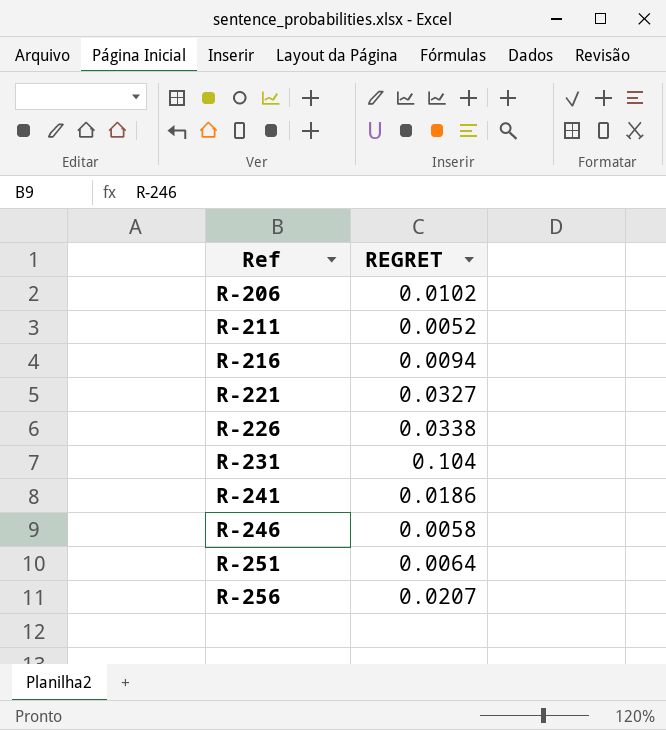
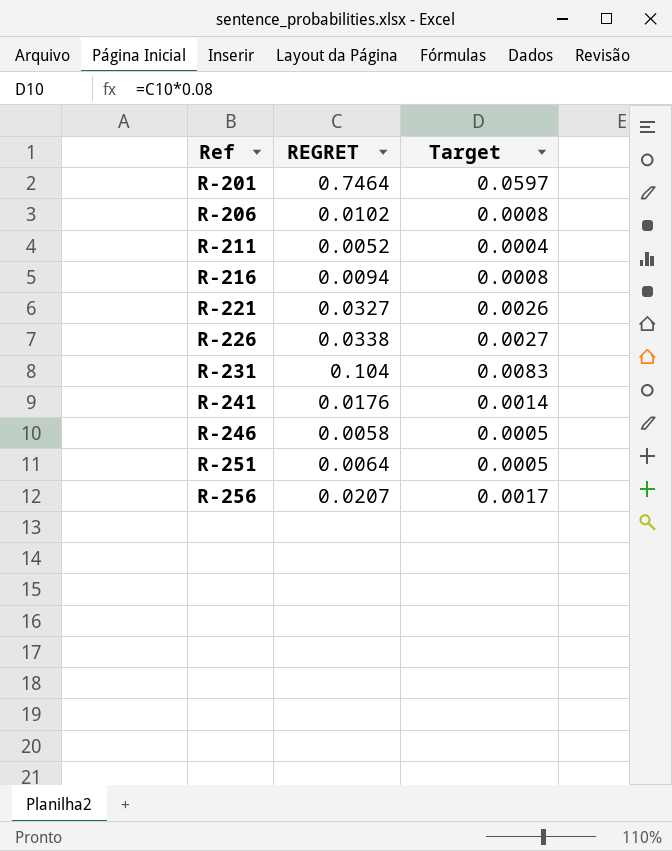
column Target | formula: none -> [REGRET] * 0.08
row R-201: none -> 0.7464 | 0.0597
R-241 | REGRET: 0.0186 -> 0.0176

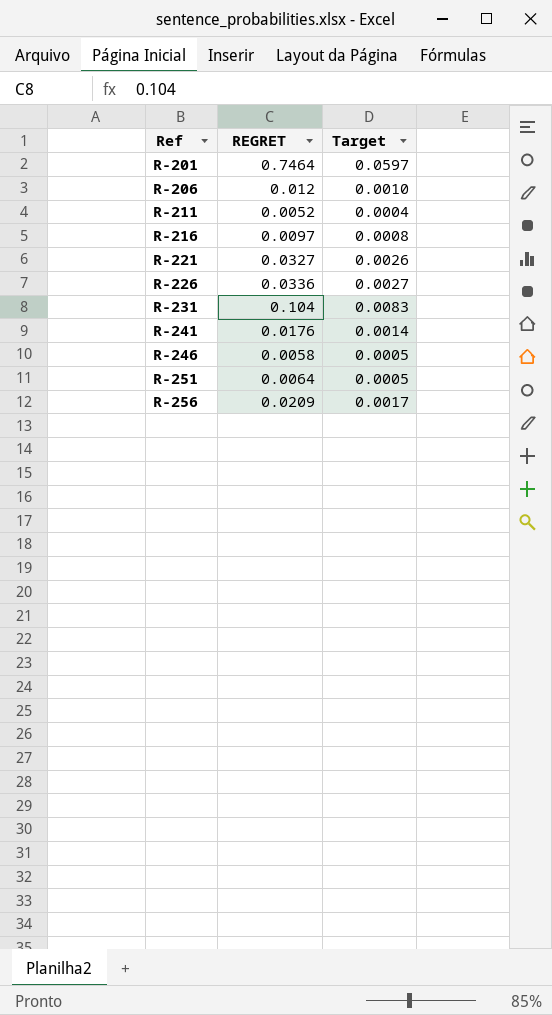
R-206 | REGRET: 0.0102 -> 0.012
R-206 | Target: 0.0008 -> 0.0010
R-216 | REGRET: 0.0094 -> 0.0097
R-226 | REGRET: 0.0338 -> 0.0336
R-256 | REGRET: 0.0207 -> 0.0209

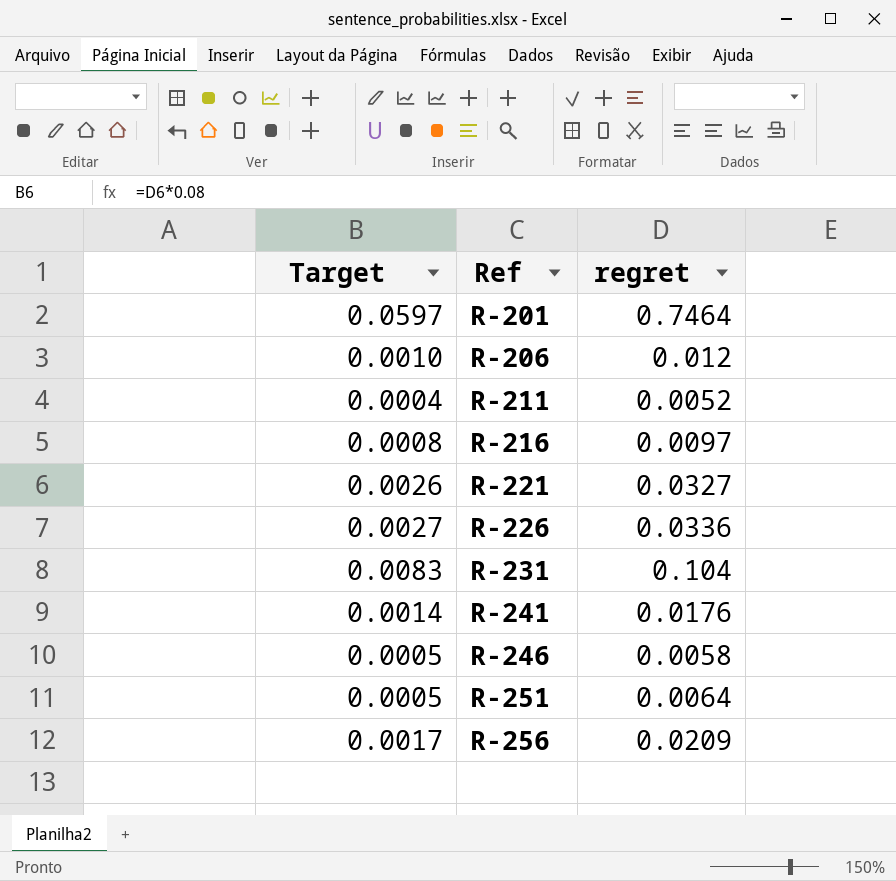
column Target | position: 3 -> 1
column name: REGRET -> regret

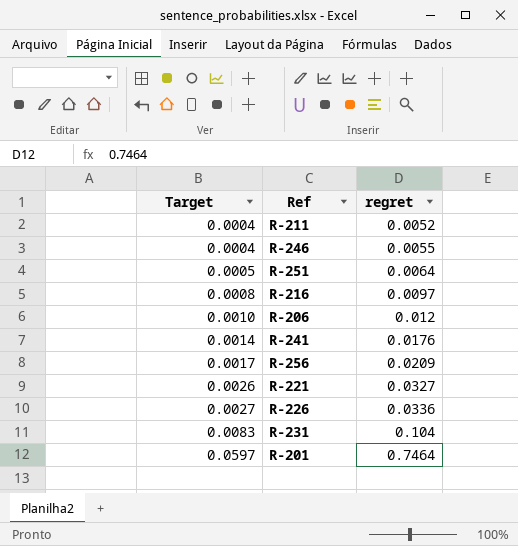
row order: Ref ascending -> Target ascending
R-246 | Target: 0.0005 -> 0.0004
R-246 | regret: 0.0058 -> 0.0055

